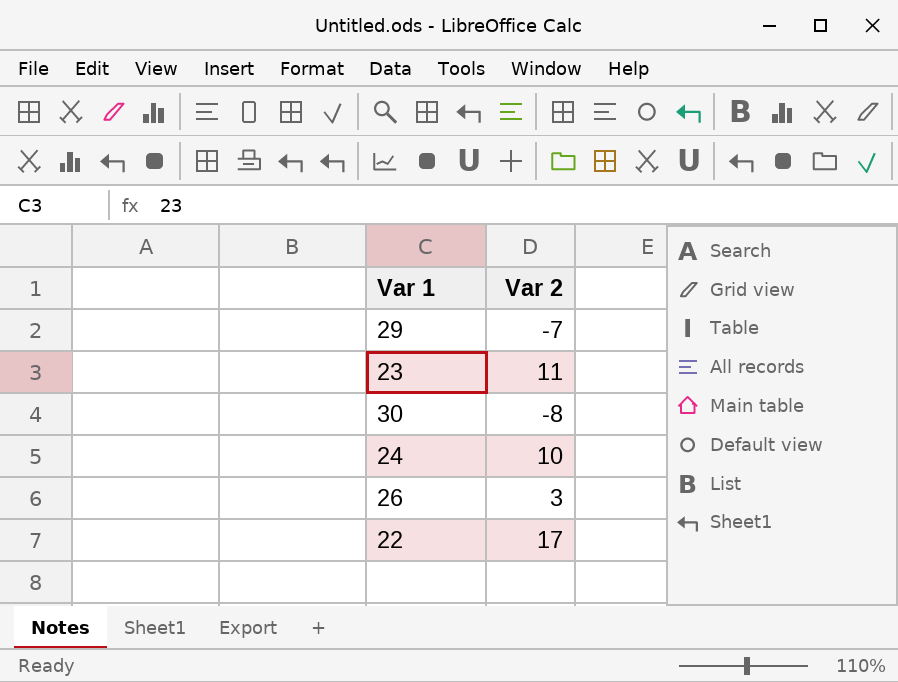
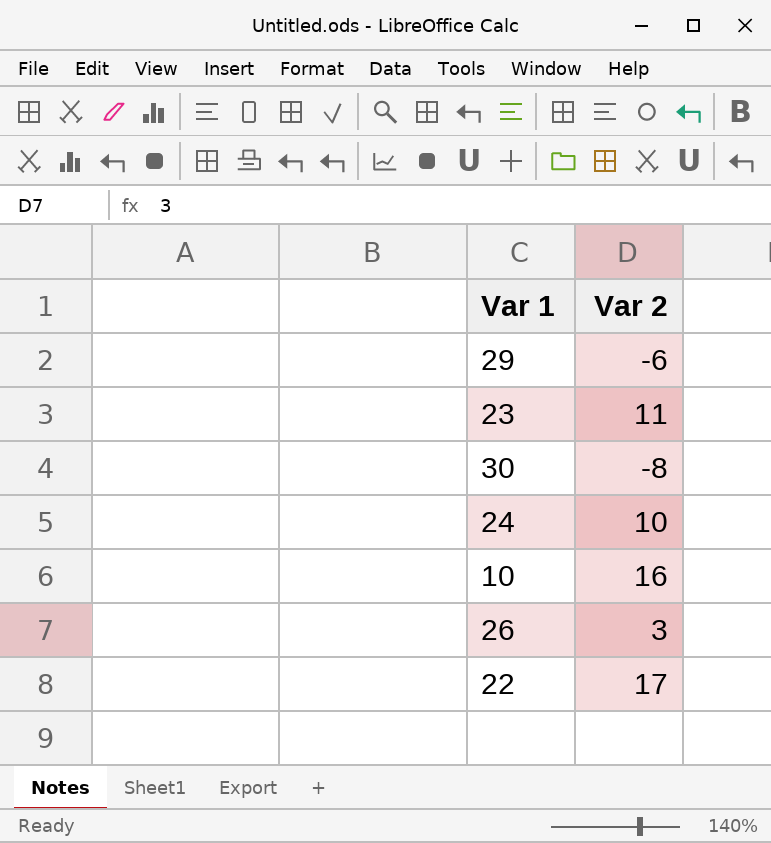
29 | Var 2: -7 -> -6
row 10: none -> 16

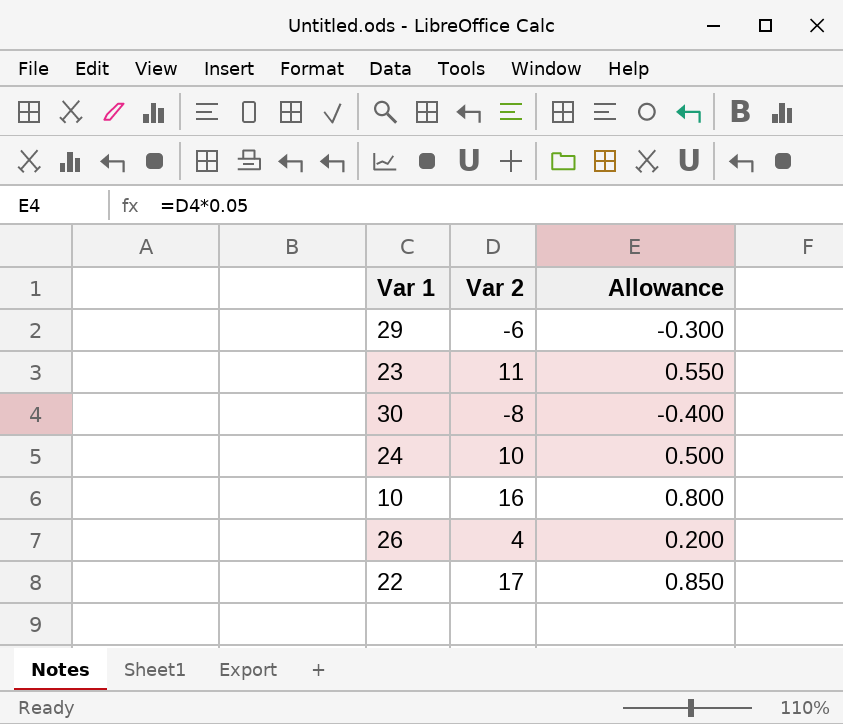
column Allowance | formula: none -> [Var 2] * 0.05
26 | Var 2: 3 -> 4

